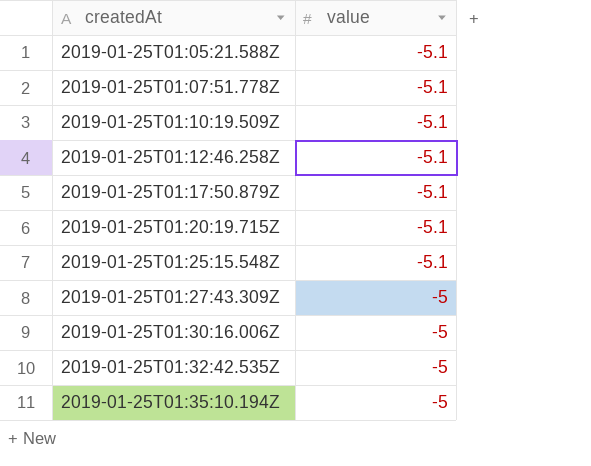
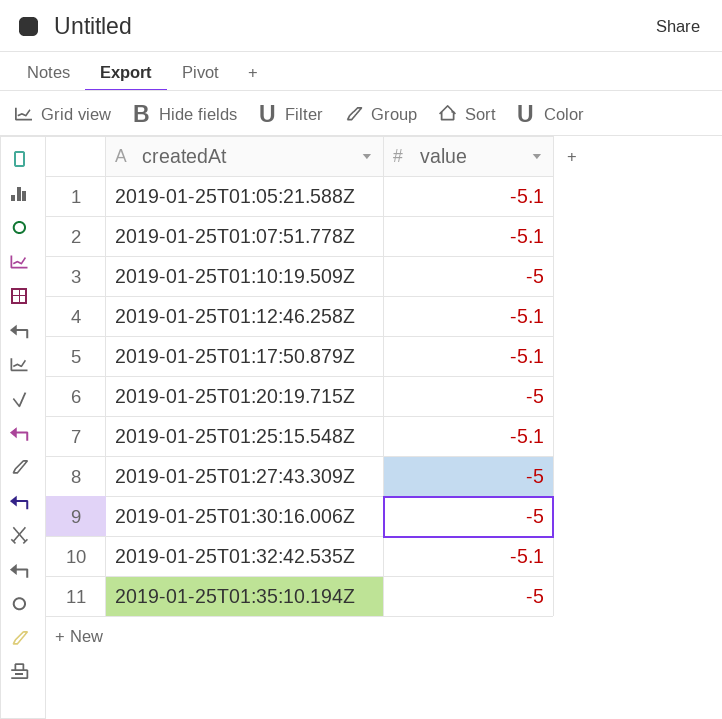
2019-01-25T01:10:19.509Z | value: -5.1 -> -5
2019-01-25T01:20:19.715Z | value: -5.1 -> -5
2019-01-25T01:32:42.535Z | value: -5 -> -5.1

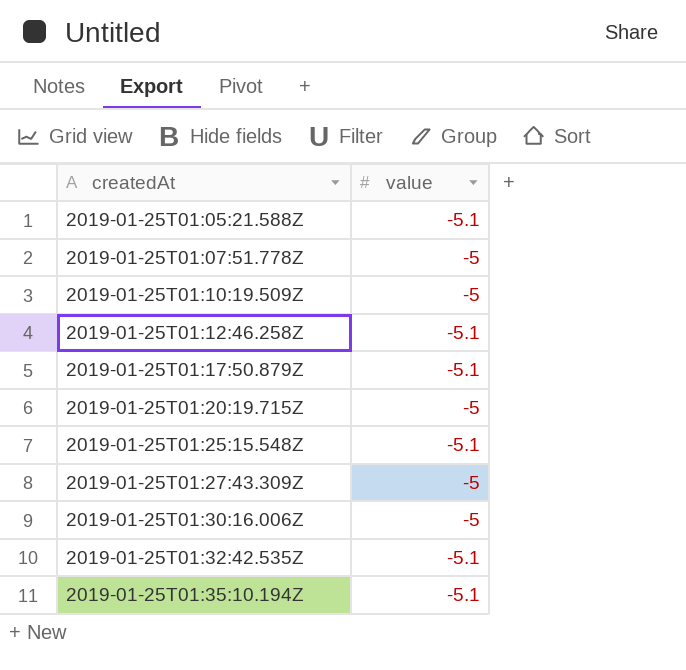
2019-01-25T01:07:51.778Z | value: -5.1 -> -5
2019-01-25T01:35:10.194Z | value: -5 -> -5.1

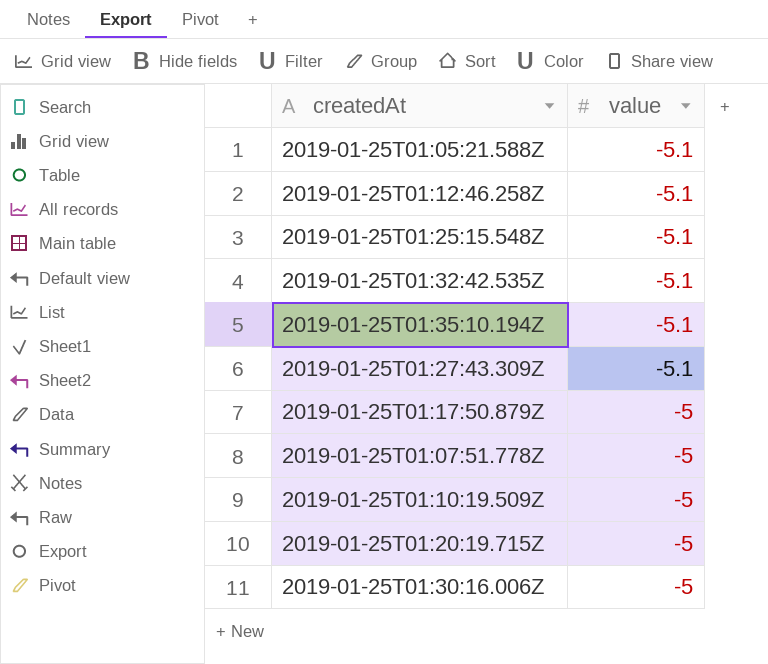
row order: createdAt ascending -> value ascending
2019-01-25T01:27:43.309Z | value: -5 -> -5.1
2019-01-25T01:17:50.879Z | value: -5.1 -> -5

